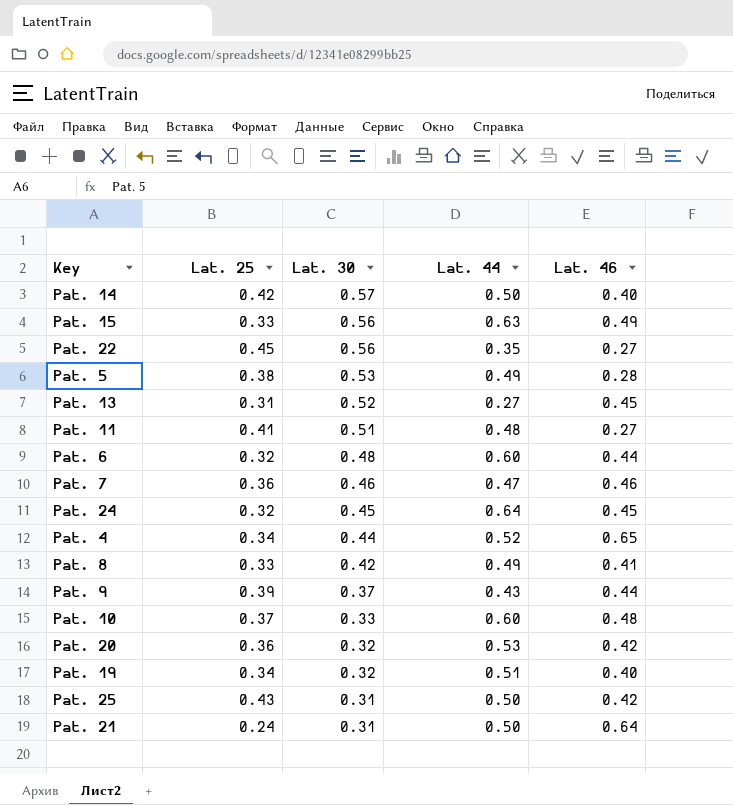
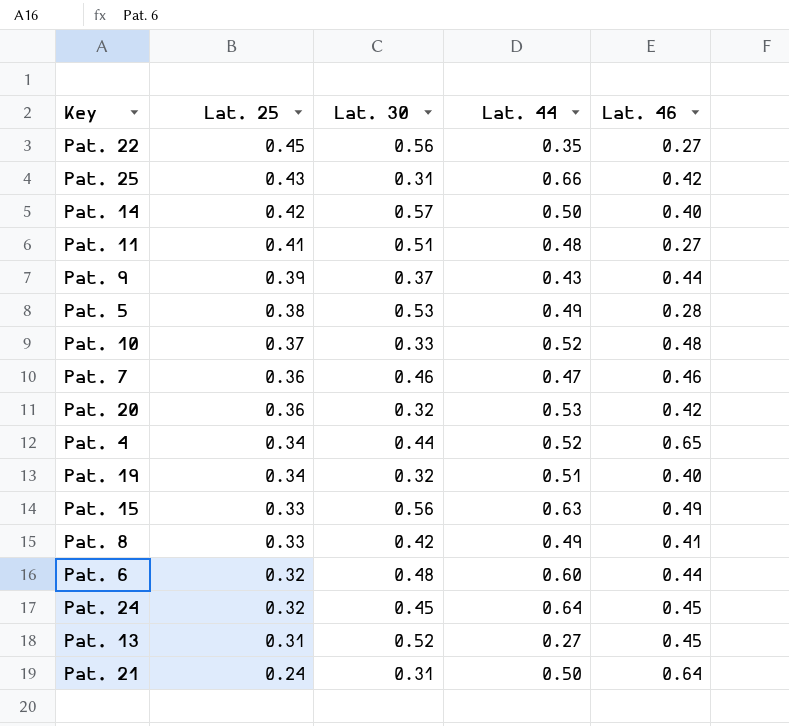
row order: Lat. 30 descending -> Lat. 25 descending
Pat. 25 | Lat. 44: 0.50 -> 0.66
Pat. 10 | Lat. 44: 0.60 -> 0.52

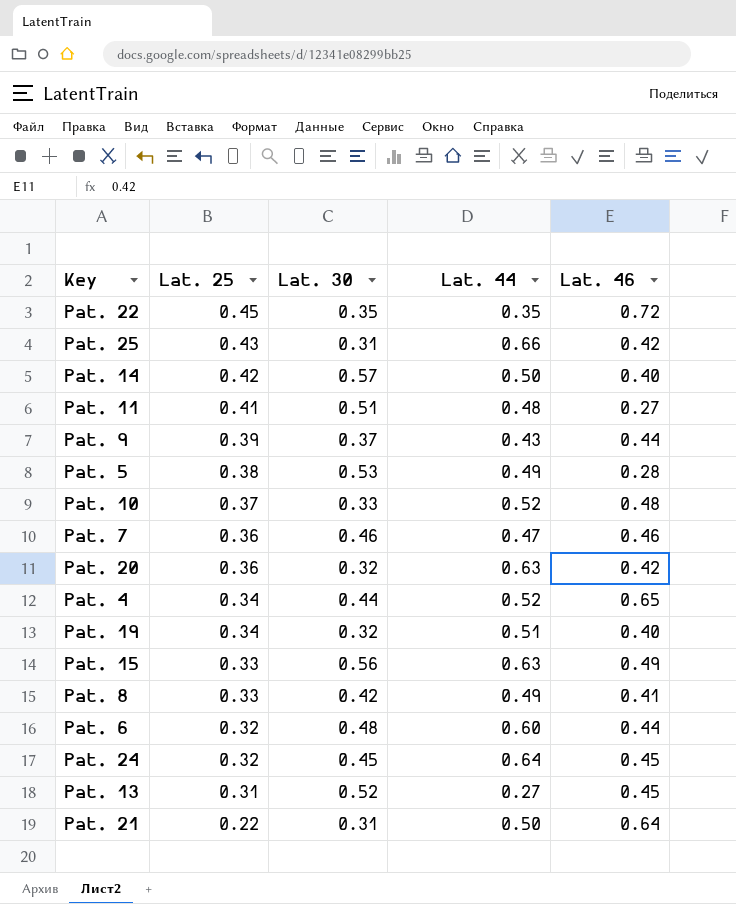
Pat. 22 | Lat. 30: 0.56 -> 0.35
Pat. 22 | Lat. 46: 0.27 -> 0.72
Pat. 20 | Lat. 44: 0.53 -> 0.63
Pat. 21 | Lat. 25: 0.24 -> 0.22

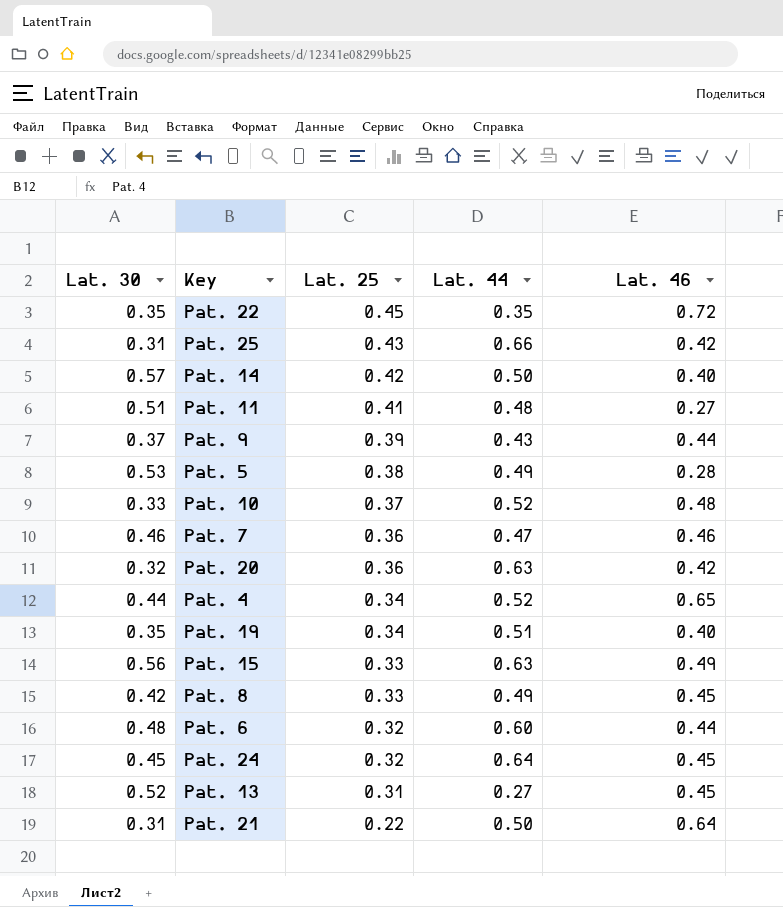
column Lat. 30 | position: 3 -> 1
Pat. 19 | Lat. 30: 0.32 -> 0.35
Pat. 8 | Lat. 46: 0.41 -> 0.45

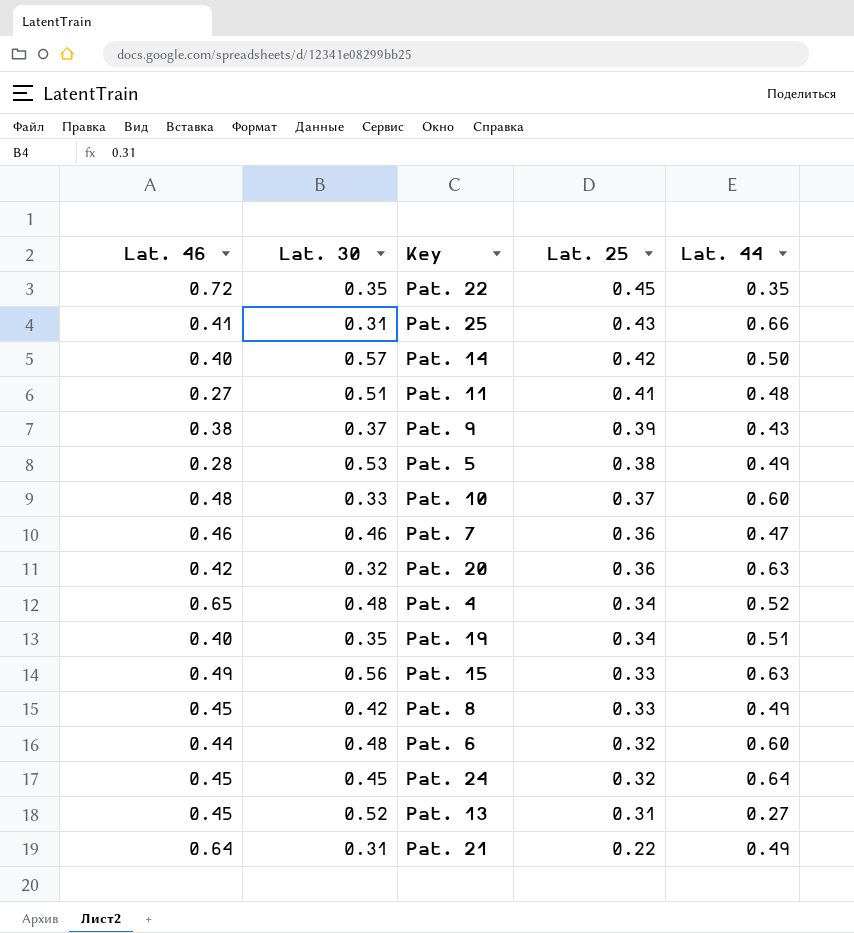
column Lat. 46 | position: 5 -> 1
Pat. 25 | Lat. 46: 0.42 -> 0.41
Pat. 9 | Lat. 46: 0.44 -> 0.38
Pat. 10 | Lat. 44: 0.52 -> 0.60
Pat. 4 | Lat. 30: 0.44 -> 0.48
Pat. 21 | Lat. 44: 0.50 -> 0.49

